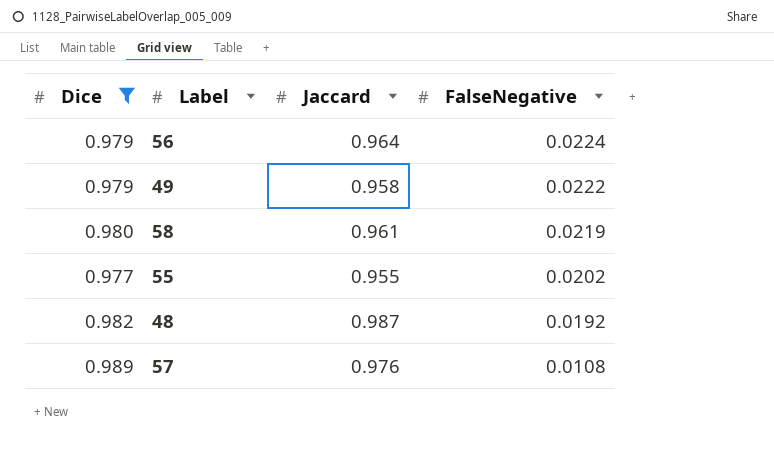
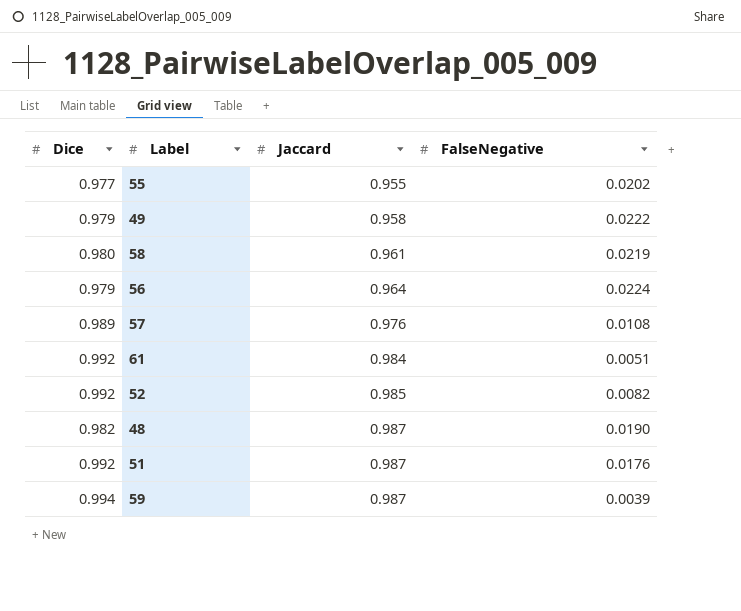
filter: Dice <= 0.989 -> none
row order: FalseNegative descending -> Jaccard ascending
48 | FalseNegative: 0.0192 -> 0.0190

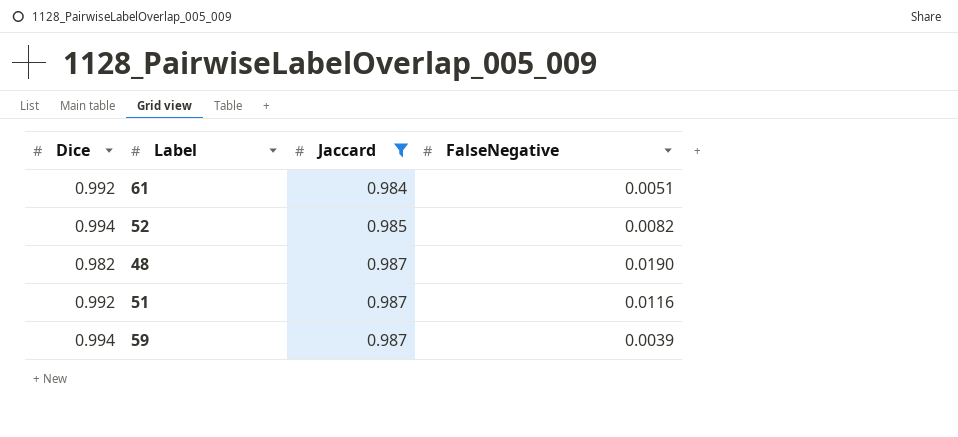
filter: none -> Jaccard >= 0.984
52 | Dice: 0.992 -> 0.994
51 | FalseNegative: 0.0176 -> 0.0116

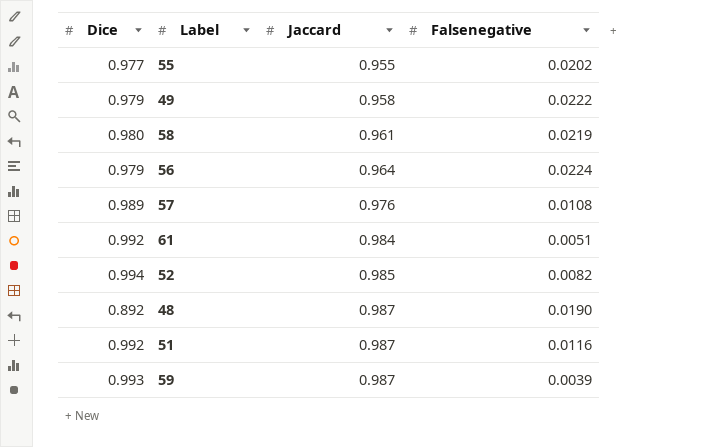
filter: Jaccard >= 0.984 -> none
column name: FalseNegative -> Falsenegative
48 | Dice: 0.982 -> 0.892
59 | Dice: 0.994 -> 0.993

